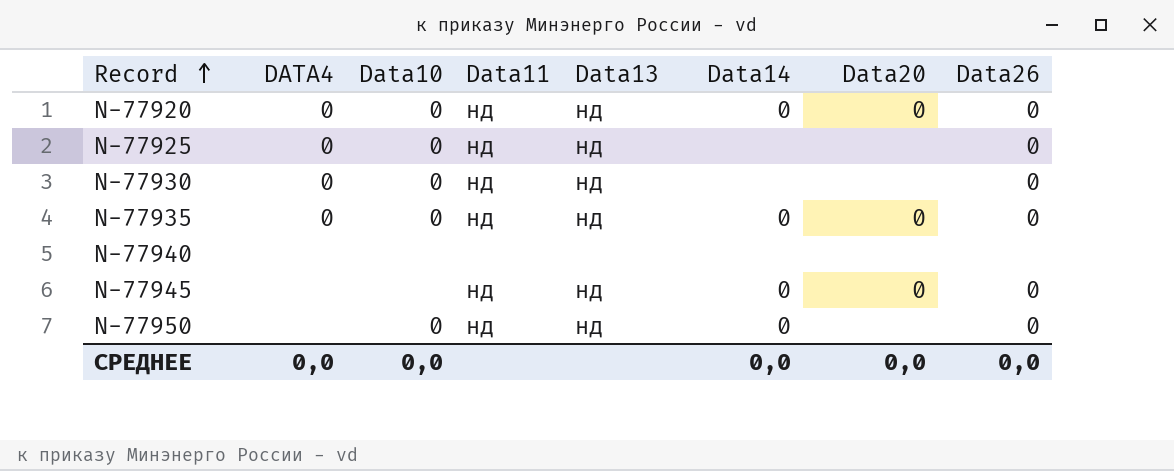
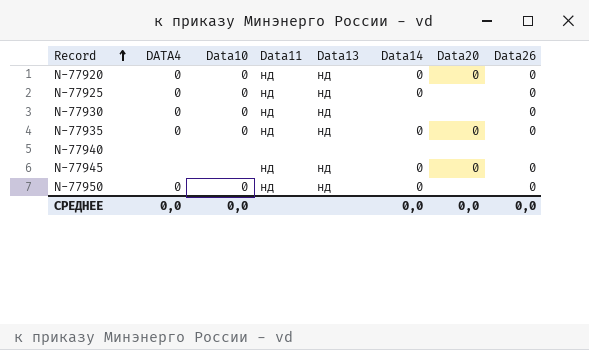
N-77925 | Data14: none -> 0
N-77950 | DATA4: none -> 0

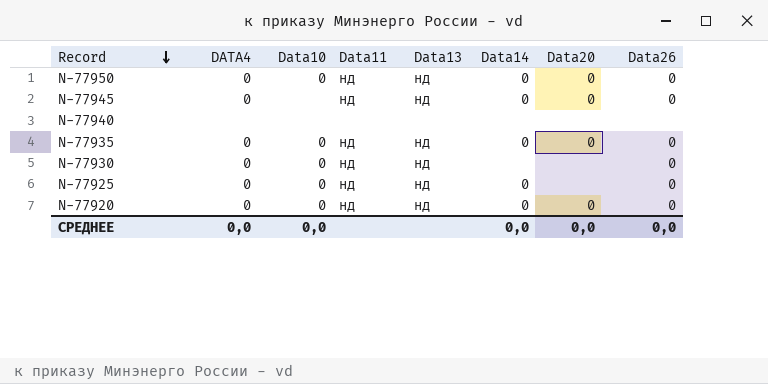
row order: Record ascending -> Record descending
N-77950 | Data20: none -> 0
N-77945 | DATA4: none -> 0

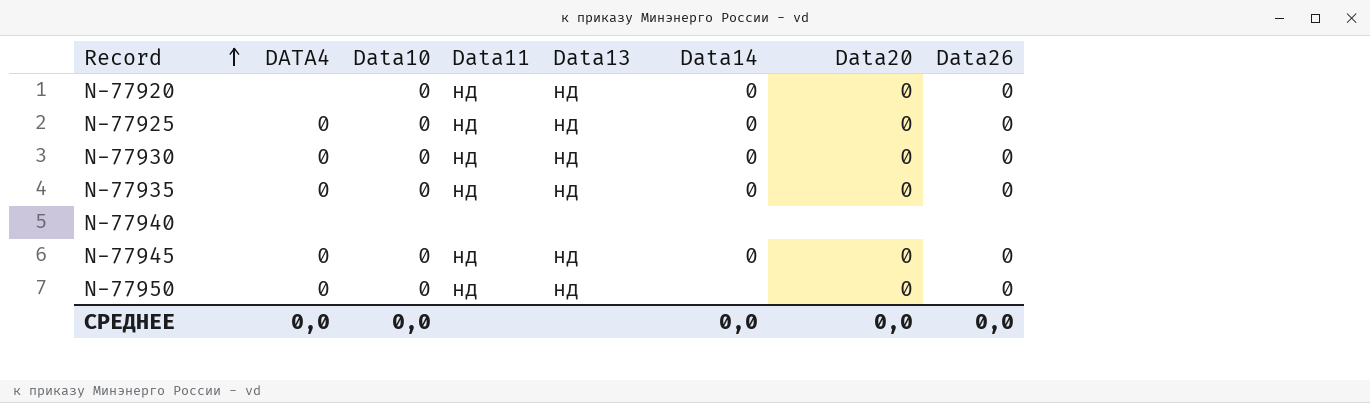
row order: Record descending -> Record ascending
N-77920 | DATA4: 0 -> none
N-77925 | Data20: none -> 0
N-77930 | Data14: none -> 0
N-77930 | Data20: none -> 0
N-77945 | Data10: none -> 0
N-77950 | Data14: 0 -> none

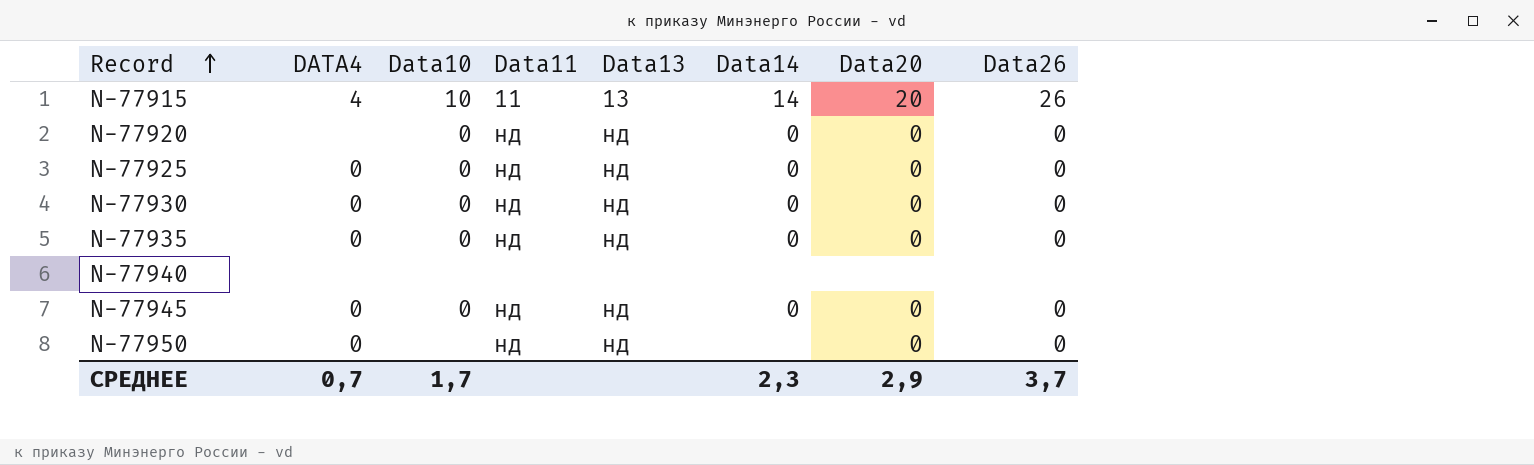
row N-77915: none -> 4 | 10 | 11 | 13 | 14 | 20 | 26
N-77950 | Data10: 0 -> none
СРЕДНЕЕ | DATA4: 0,0 -> 0,7
СРЕДНЕЕ | Data10: 0,0 -> 1,7
СРЕДНЕЕ | Data14: 0,0 -> 2,3
СРЕДНЕЕ | Data20: 0,0 -> 2,9
СРЕДНЕЕ | Data26: 0,0 -> 3,7

